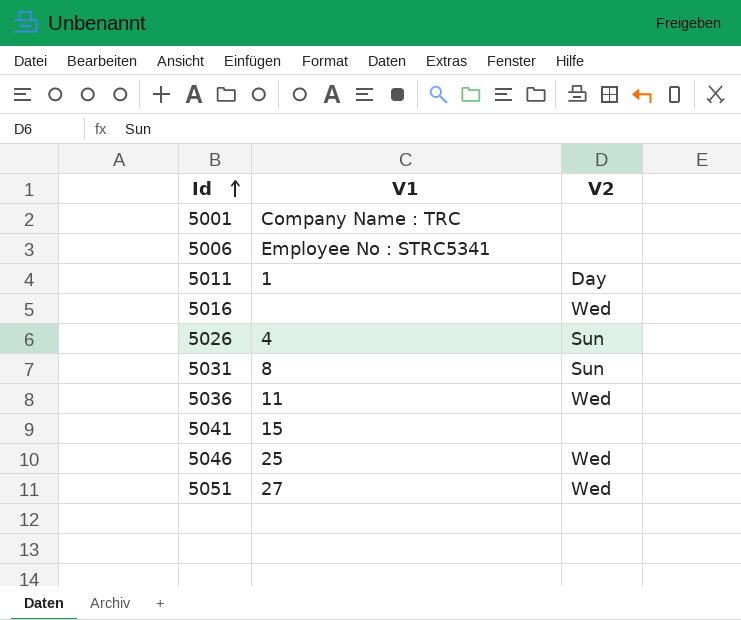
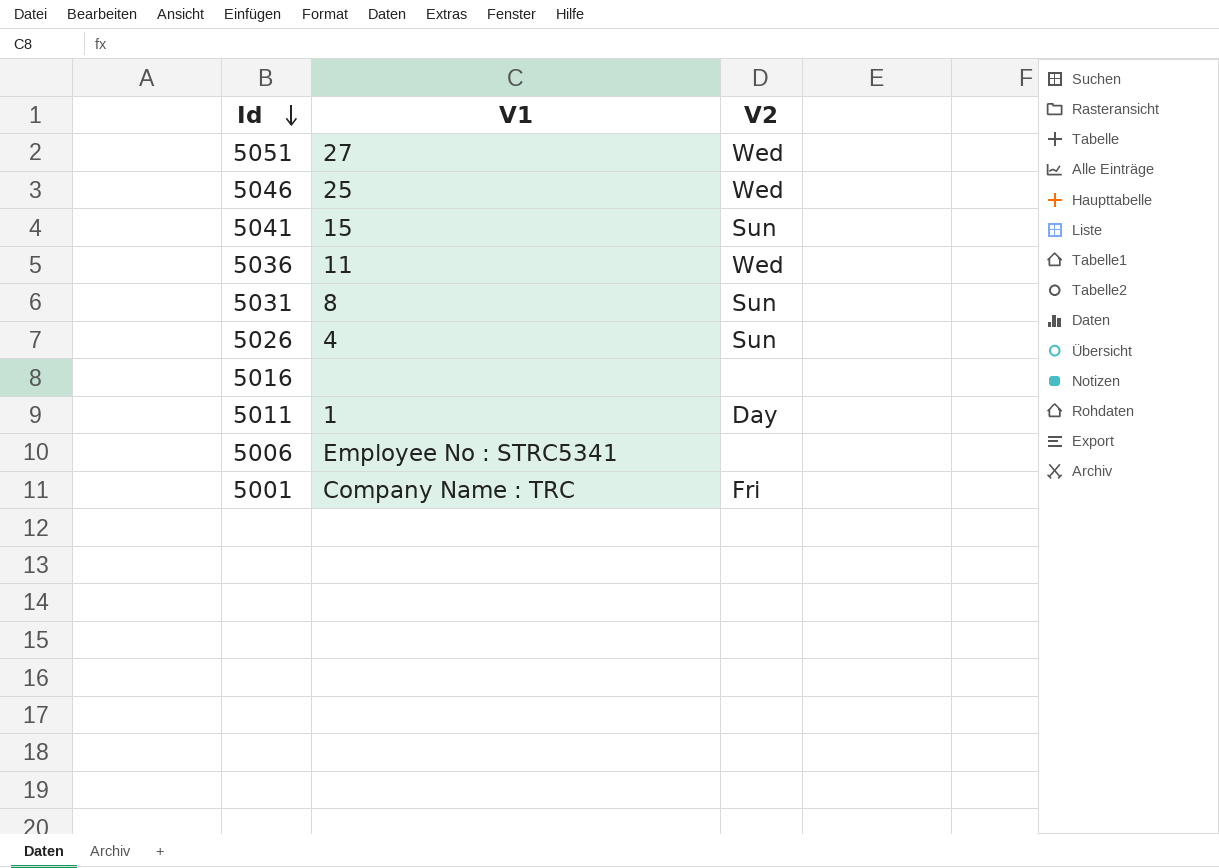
row order: Id ascending -> Id descending
5041 | V2: none -> Sun
5016 | V2: Wed -> none
5001 | V2: none -> Fri

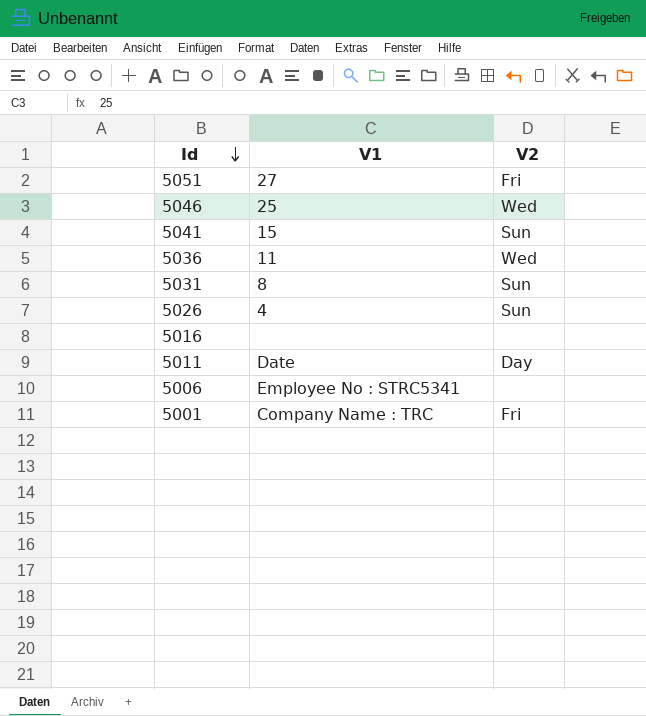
5051 | V2: Wed -> Fri
5011 | V1: 1 -> Date

